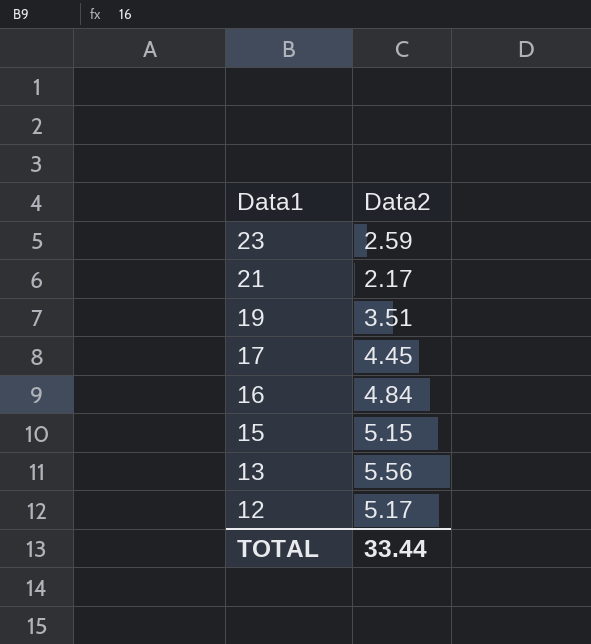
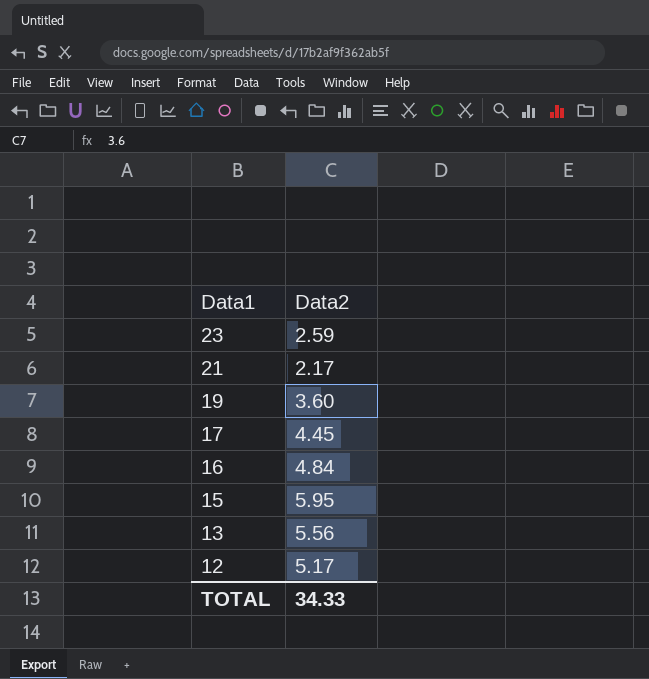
19 | Data2: 3.51 -> 3.60
15 | Data2: 5.15 -> 5.95
TOTAL | Data2: 33.44 -> 34.33

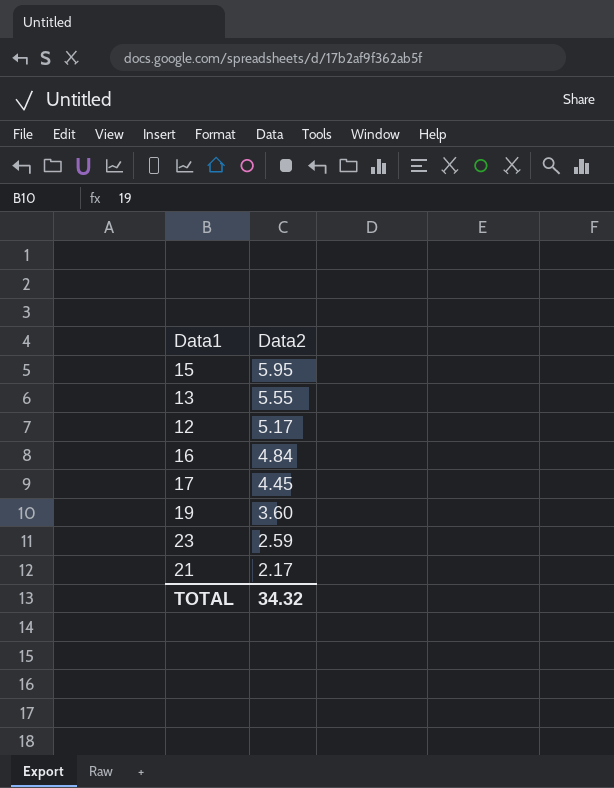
row order: Data1 descending -> Data2 descending
13 | Data2: 5.56 -> 5.55
TOTAL | Data2: 34.33 -> 34.32

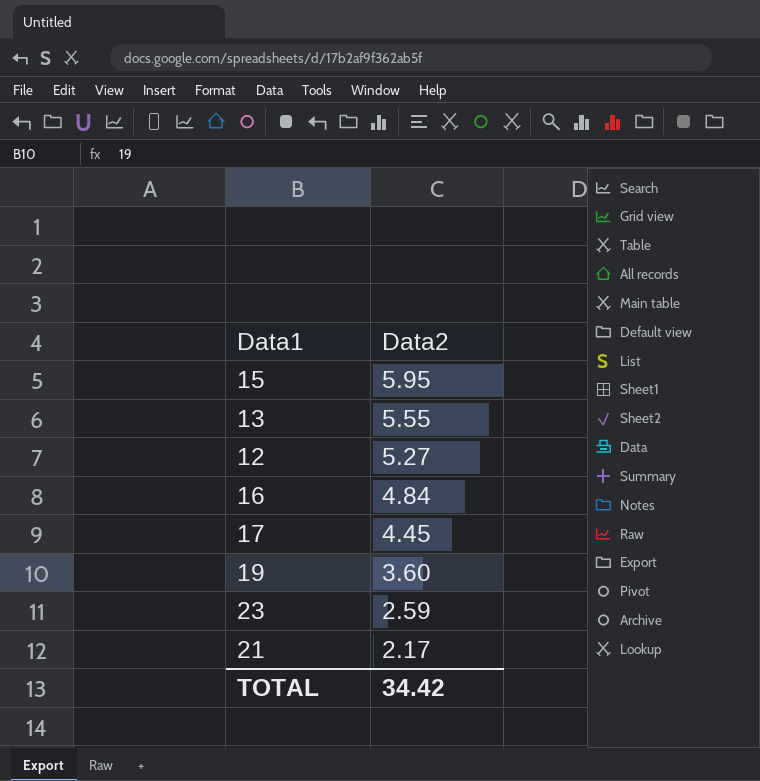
12 | Data2: 5.17 -> 5.27
TOTAL | Data2: 34.32 -> 34.42

